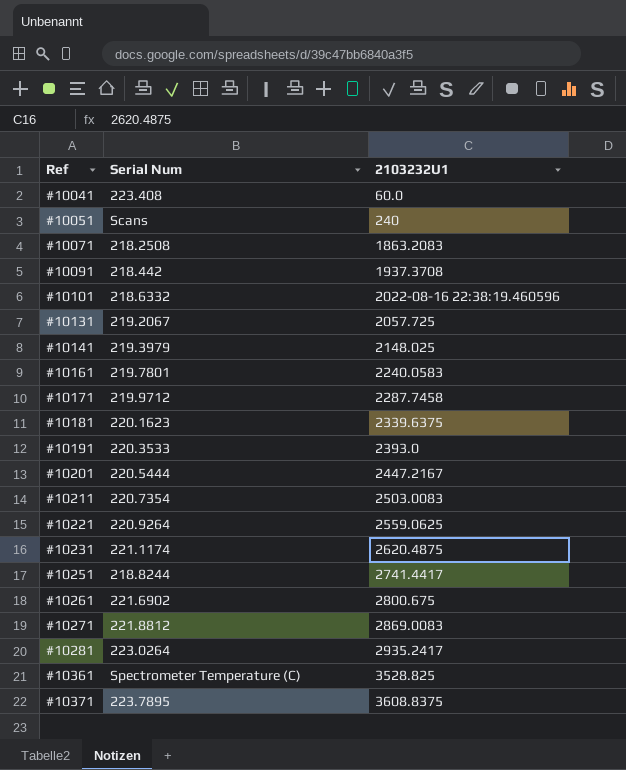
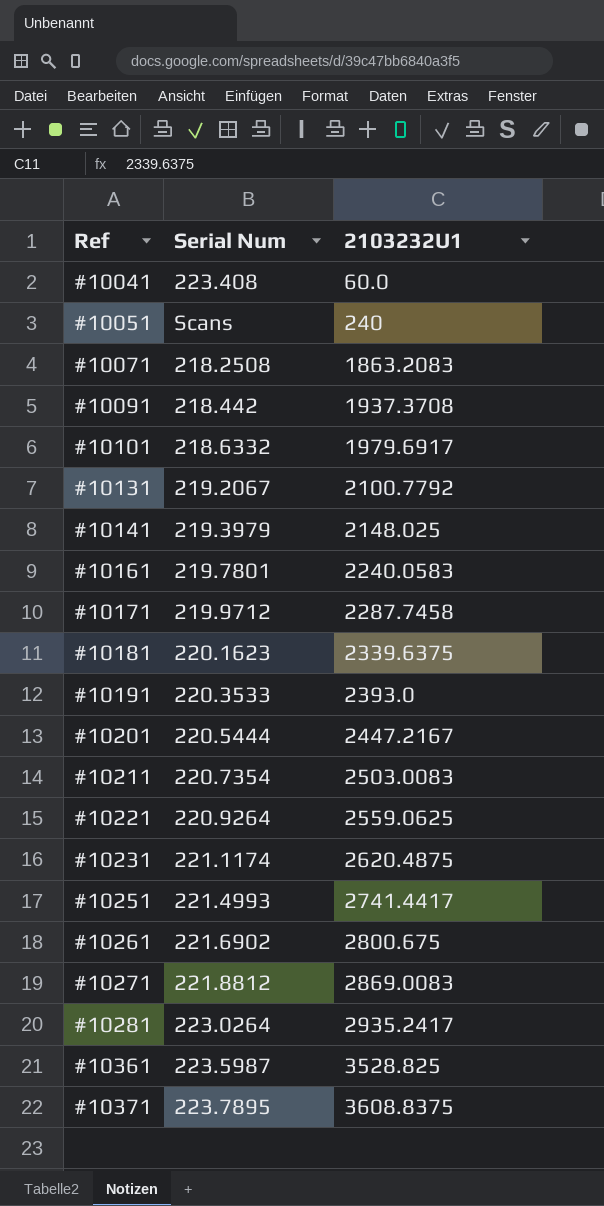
#10101 | 2103232U1: 2022-08-16 22:38:19.460596 -> 1979.6917
#10131 | 2103232U1: 2057.725 -> 2100.7792
#10251 | Serial Num: 218.8244 -> 221.4993
#10361 | Serial Num: Spectrometer Temperature (C) -> 223.5987

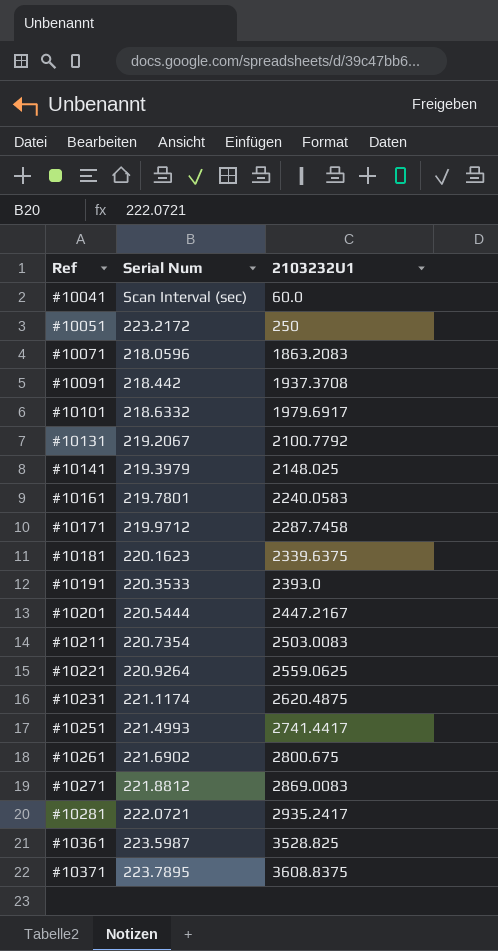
#10041 | Serial Num: 223.408 -> Scan Interval (sec)
#10051 | Serial Num: Scans -> 223.2172
#10051 | 2103232U1: 240 -> 250
#10071 | Serial Num: 218.2508 -> 218.0596
#10281 | Serial Num: 223.0264 -> 222.0721

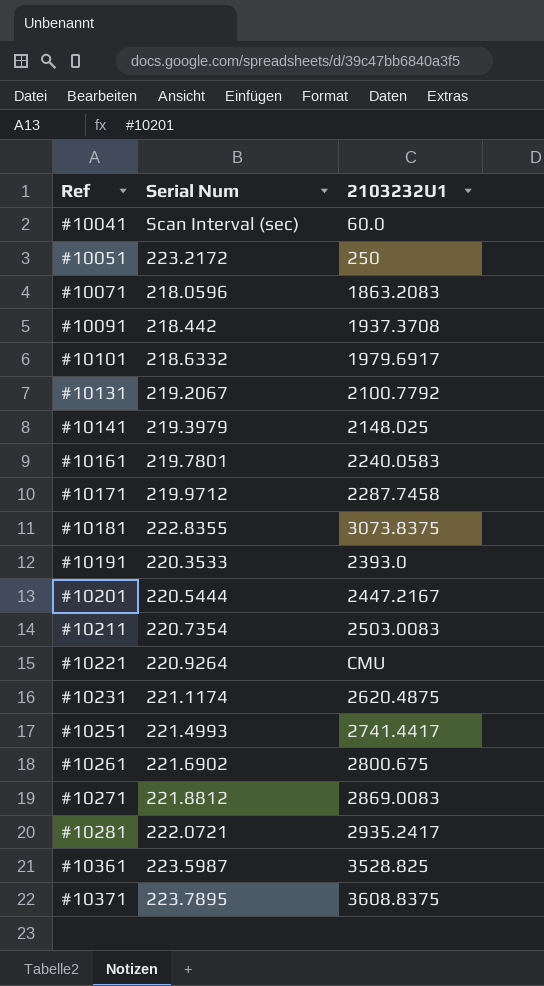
#10181 | Serial Num: 220.1623 -> 222.8355
#10181 | 2103232U1: 2339.6375 -> 3073.8375
#10221 | 2103232U1: 2559.0625 -> CMU

